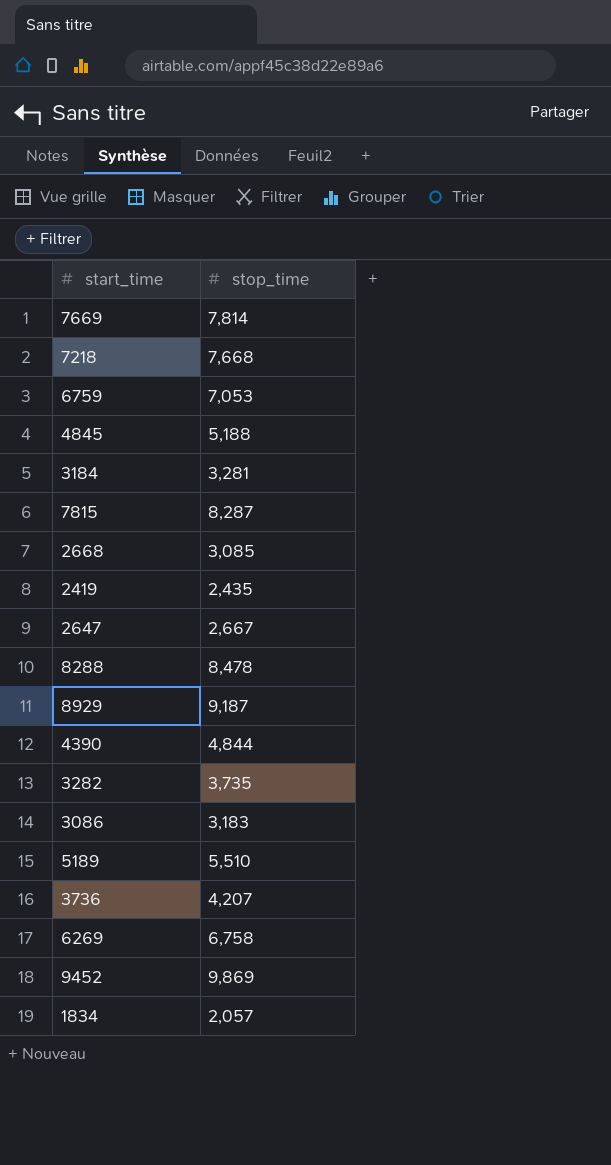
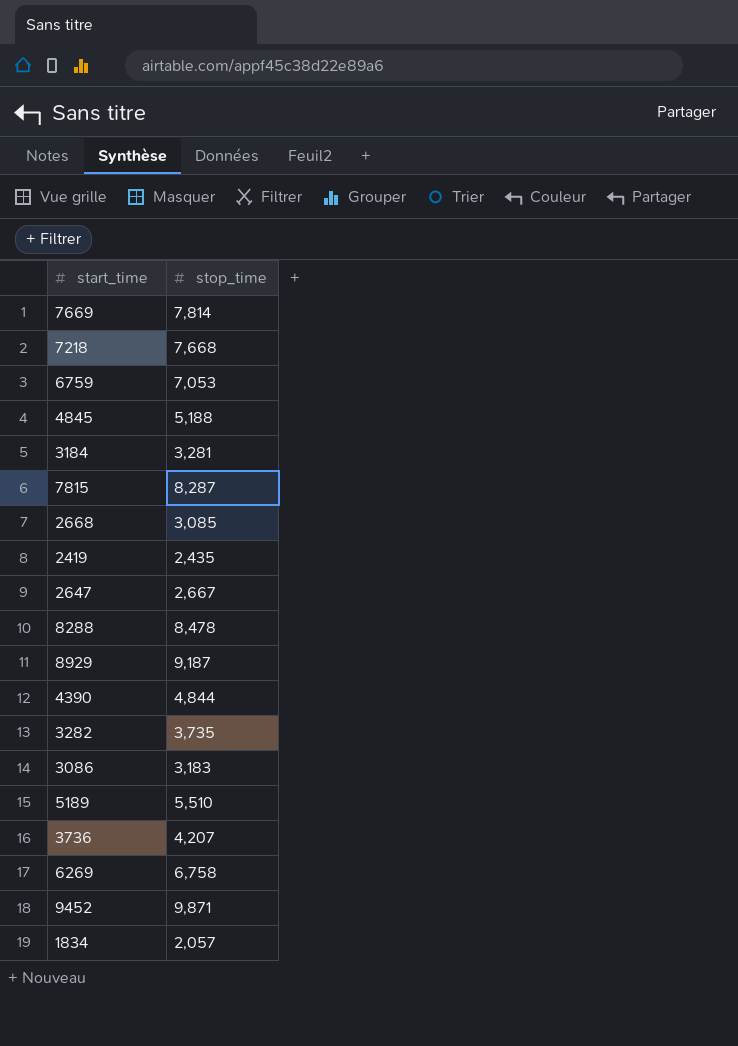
9452 | stop_time: 9,869 -> 9,871

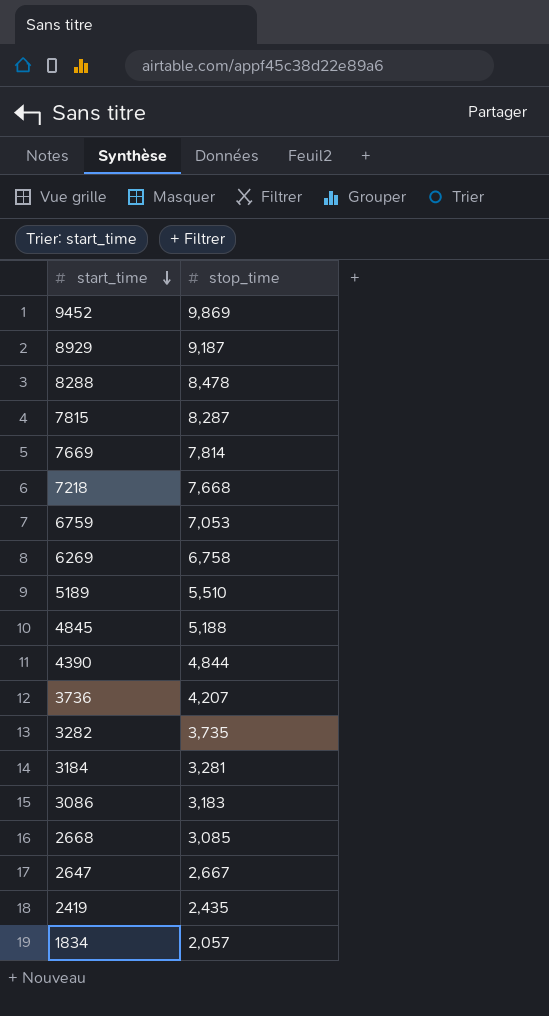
row order: none -> start_time descending
9452 | stop_time: 9,871 -> 9,869

